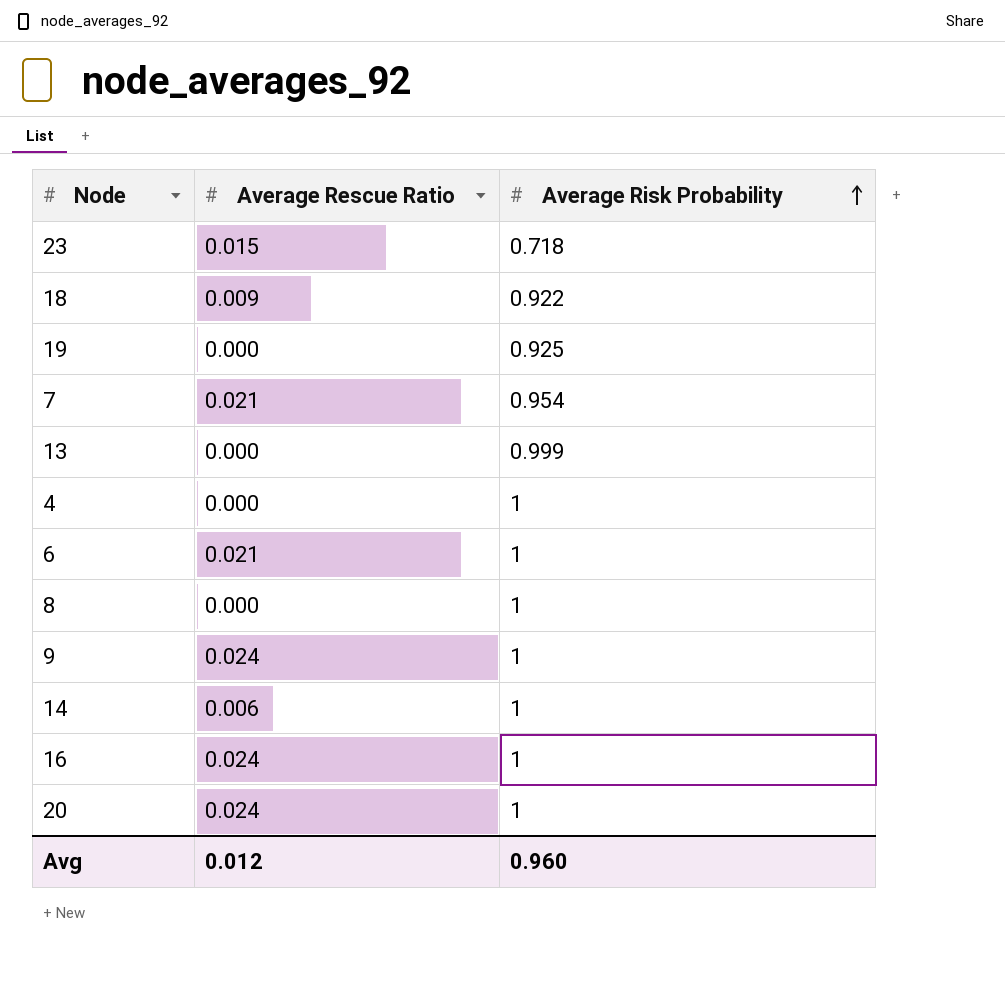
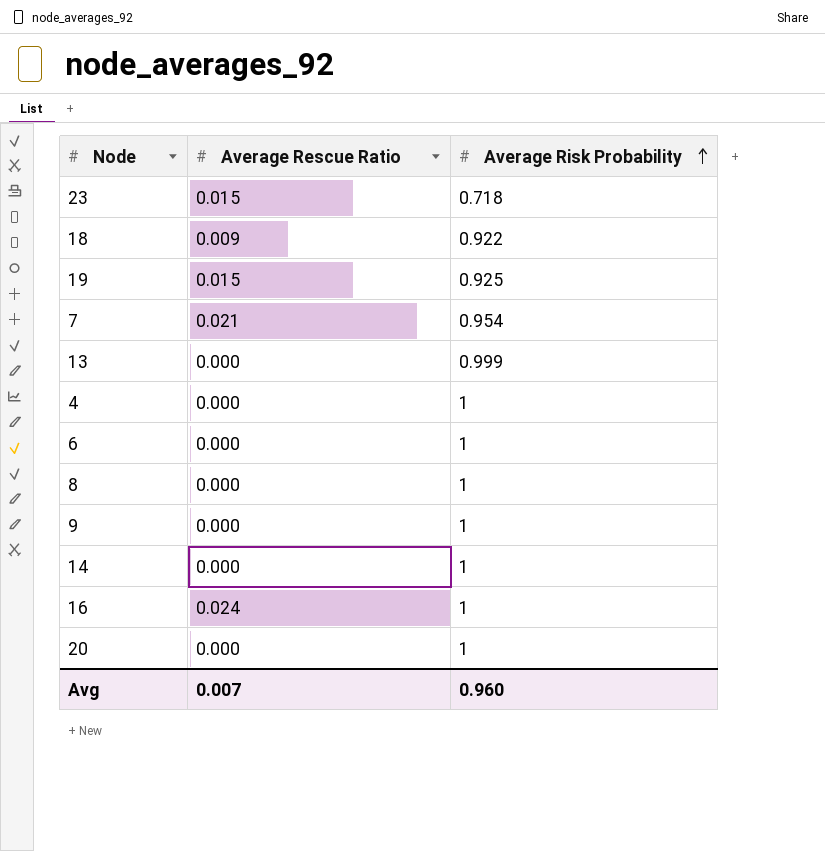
19 | Average Rescue Ratio: 0.000 -> 0.015
6 | Average Rescue Ratio: 0.021 -> 0.000
9 | Average Rescue Ratio: 0.024 -> 0.000
14 | Average Rescue Ratio: 0.006 -> 0.000
20 | Average Rescue Ratio: 0.024 -> 0.000
Avg | Average Rescue Ratio: 0.012 -> 0.007

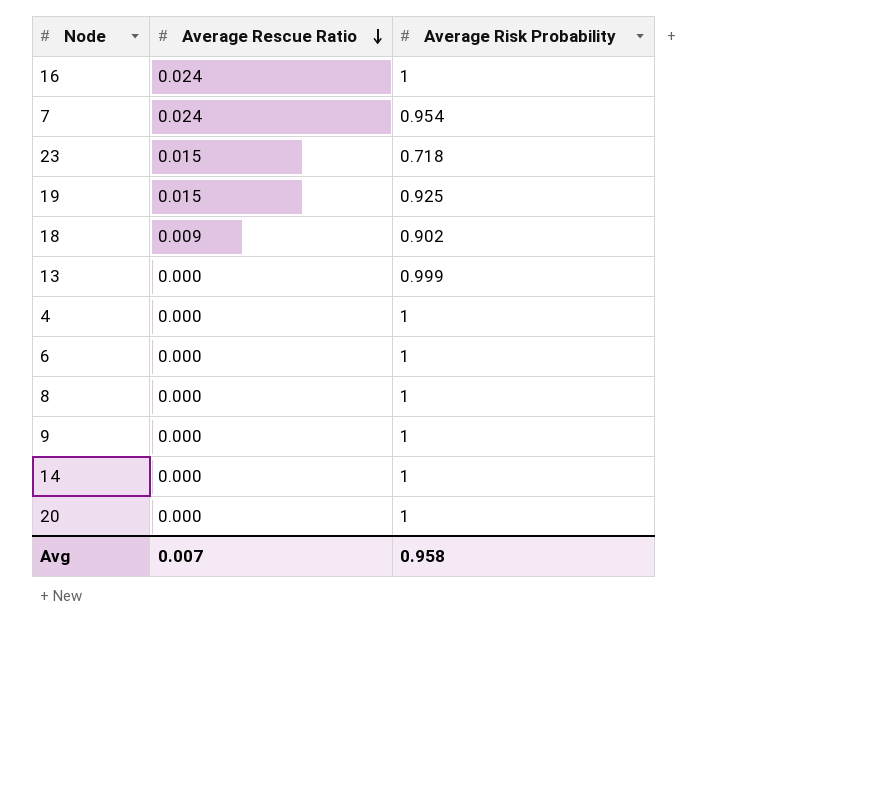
row order: Average Risk Probability ascending -> Average Rescue Ratio descending
7 | Average Rescue Ratio: 0.021 -> 0.024
18 | Average Risk Probability: 0.922 -> 0.902
Avg | Average Risk Probability: 0.960 -> 0.958

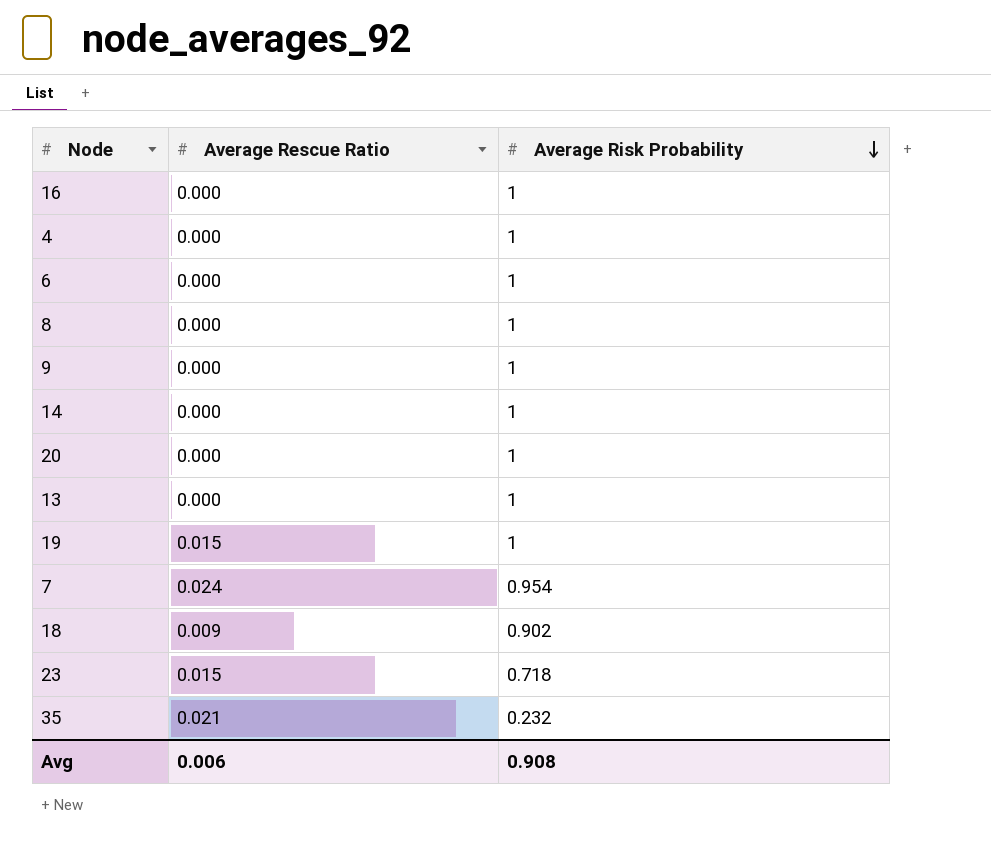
row order: Average Rescue Ratio descending -> Average Risk Probability descending
16 | Average Rescue Ratio: 0.024 -> 0.000
13 | Average Risk Probability: 0.999 -> 1
19 | Average Risk Probability: 0.925 -> 1
row 35: none -> 0.021 | 0.232
Avg | Average Rescue Ratio: 0.007 -> 0.006
Avg | Average Risk Probability: 0.958 -> 0.908

